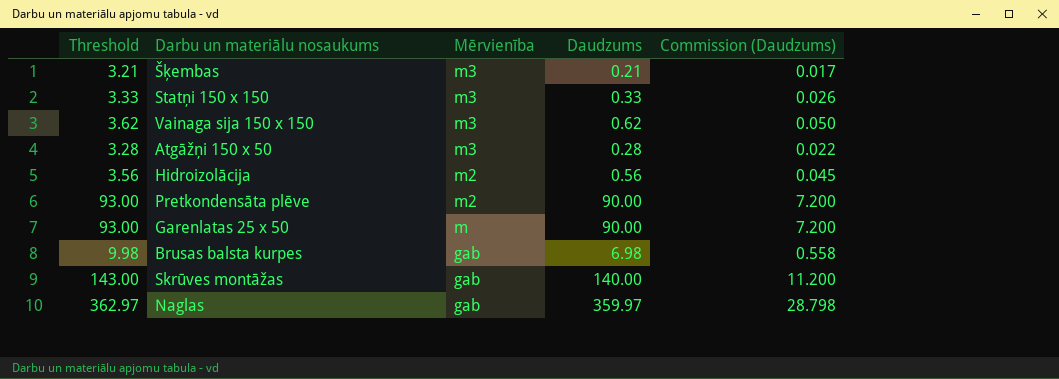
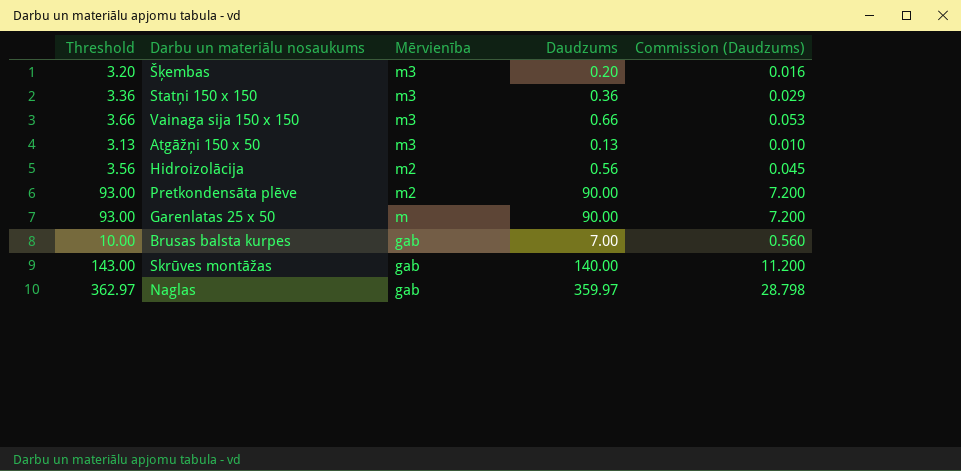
Šķembas | Threshold: 3.21 -> 3.20
Šķembas | Daudzums: 0.21 -> 0.20
Šķembas | Commission (Daudzums): 0.017 -> 0.016
Statņi 150 x 150 | Threshold: 3.33 -> 3.36
Statņi 150 x 150 | Daudzums: 0.33 -> 0.36
Statņi 150 x 150 | Commission (Daudzums): 0.026 -> 0.029
Vainaga sija 150 x 150 | Threshold: 3.62 -> 3.66
Vainaga sija 150 x 150 | Daudzums: 0.62 -> 0.66
Vainaga sija 150 x 150 | Commission (Daudzums): 0.050 -> 0.053
Atgāžņi 150 x 50 | Threshold: 3.28 -> 3.13
Atgāžņi 150 x 50 | Daudzums: 0.28 -> 0.13
Atgāžņi 150 x 50 | Commission (Daudzums): 0.022 -> 0.010
Brusas balsta kurpes | Threshold: 9.98 -> 10.00
Brusas balsta kurpes | Daudzums: 6.98 -> 7.00
Brusas balsta kurpes | Commission (Daudzums): 0.558 -> 0.560

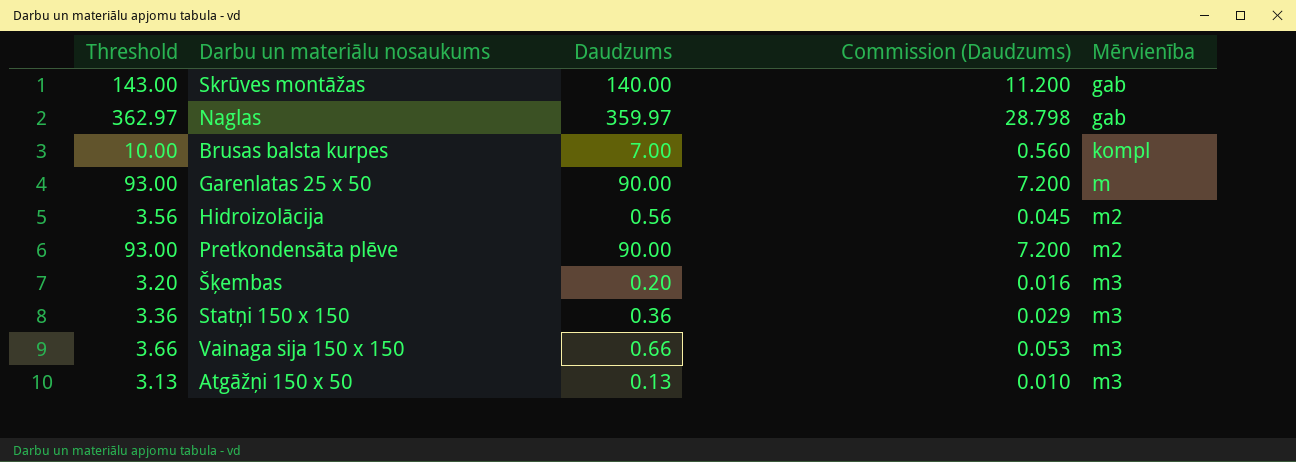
row order: Mērvienība descending -> Mērvienība ascending
column Mērvienība | position: 3 -> 5
Brusas balsta kurpes | Mērvienība: gab -> kompl

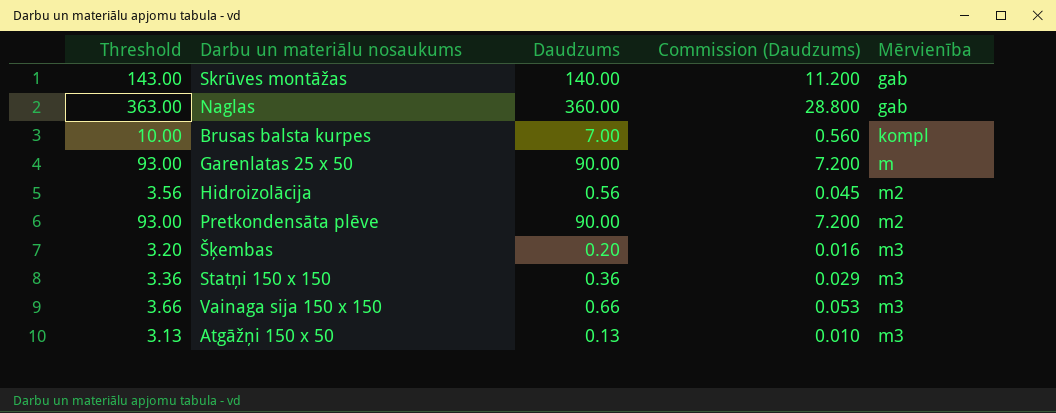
Naglas | Threshold: 362.97 -> 363.00
Naglas | Daudzums: 359.97 -> 360.00
Naglas | Commission (Daudzums): 28.798 -> 28.800

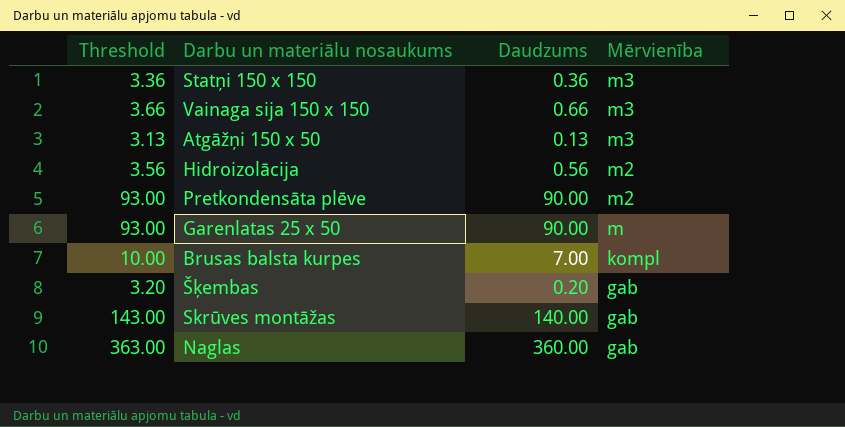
row order: Mērvienība ascending -> Mērvienība descending
column Commission (Daudzums) | formula: [Daudzums] * 0.08 -> none
Šķembas | Mērvienība: m3 -> gab

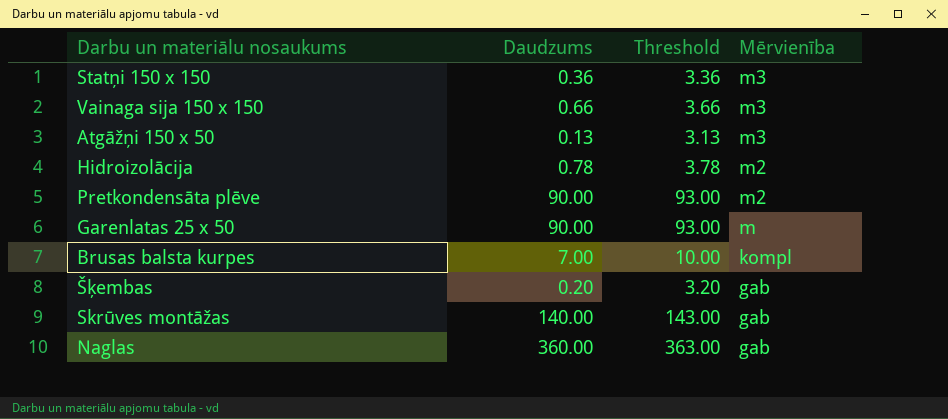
column Threshold | position: 1 -> 3
Hidroizolācija | Daudzums: 0.56 -> 0.78
Hidroizolācija | Threshold: 3.56 -> 3.78

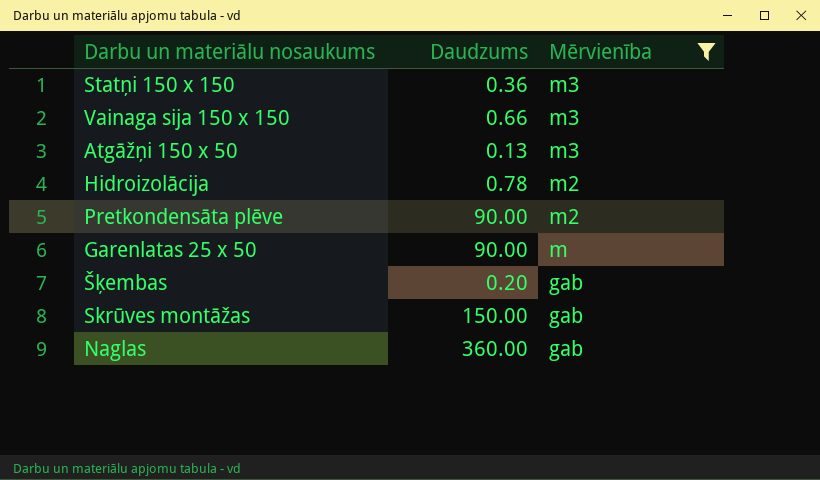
filter: none -> Mērvienība != kompl
column Threshold | formula: [Daudzums] + 3 -> none
Skrūves montāžas | Daudzums: 140.00 -> 150.00

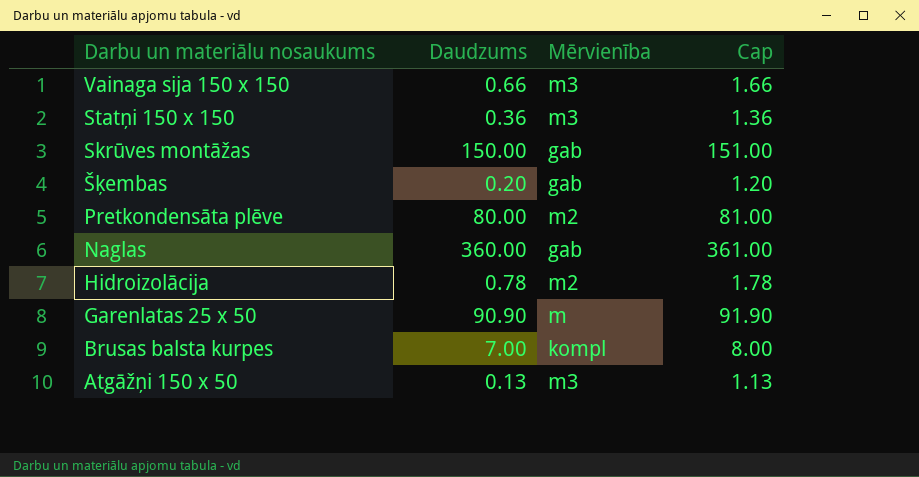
filter: Mērvienība != kompl -> none
row order: Mērvienība descending -> Darbu un materiālu nosaukums descending
column Cap | formula: none -> [Daudzums] + 1
Pretkondensāta plēve | Daudzums: 90.00 -> 80.00
Garenlatas 25 x 50 | Daudzums: 90.00 -> 90.90

